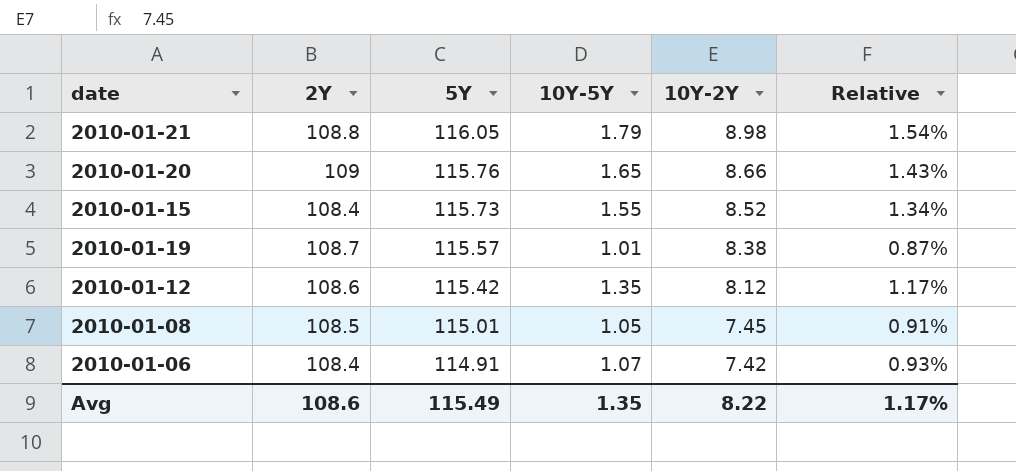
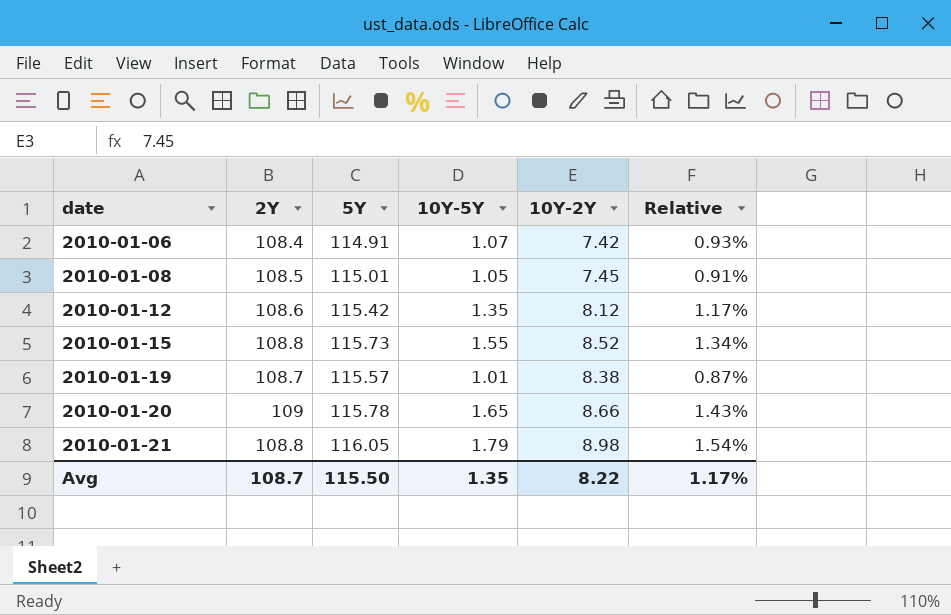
row order: 5Y descending -> date ascending
2010-01-15 | 2Y: 108.4 -> 108.8
2010-01-20 | 5Y: 115.76 -> 115.78
Avg | 2Y: 108.6 -> 108.7
Avg | 5Y: 115.49 -> 115.50

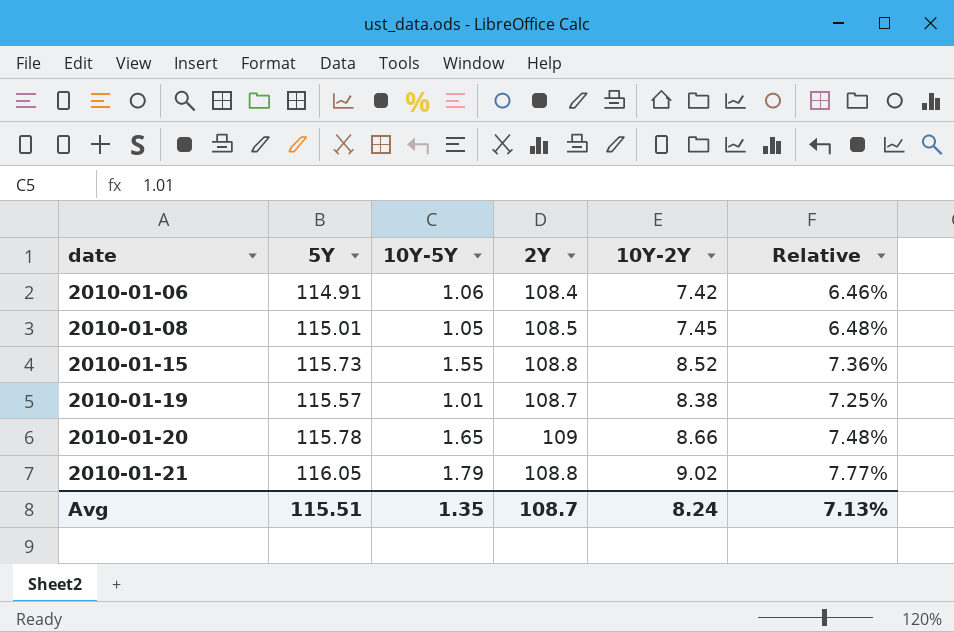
column 2Y | position: 2 -> 4
column Relative | formula: [10Y-5Y] / [5Y] -> [10Y-2Y] / [5Y]
row 2010-01-12: 108.6 | 115.42 | 1.35 | 8.12 | 1.17% -> none
2010-01-06 | 10Y-5Y: 1.07 -> 1.06
2010-01-21 | 10Y-2Y: 8.98 -> 9.02
Avg | 5Y: 115.50 -> 115.51
Avg | 10Y-2Y: 8.22 -> 8.24
Avg | Relative: 1.17% -> 7.13%

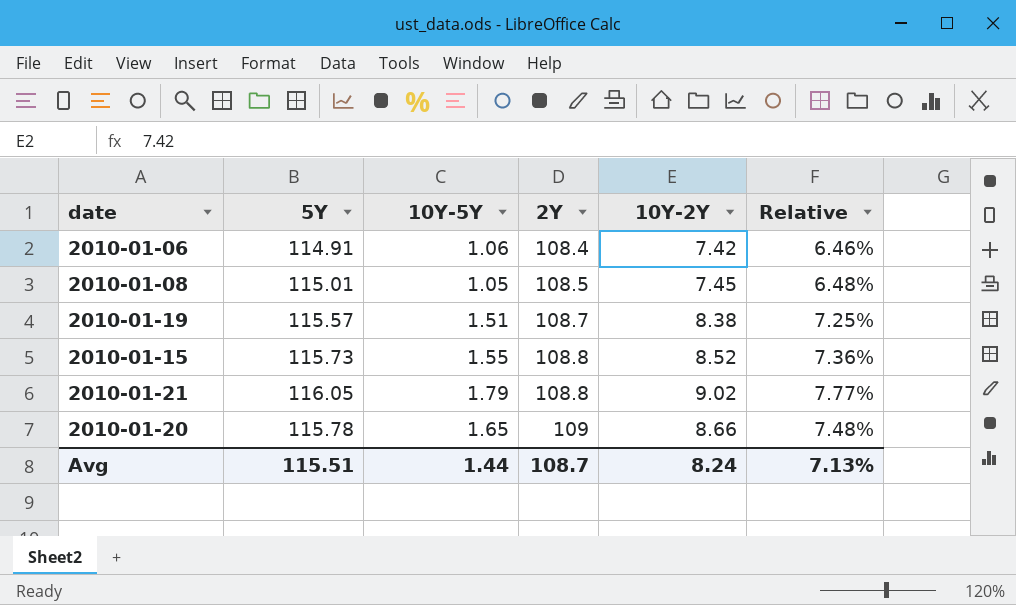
row order: date ascending -> 2Y ascending
2010-01-19 | 10Y-5Y: 1.01 -> 1.51
Avg | 10Y-5Y: 1.35 -> 1.44

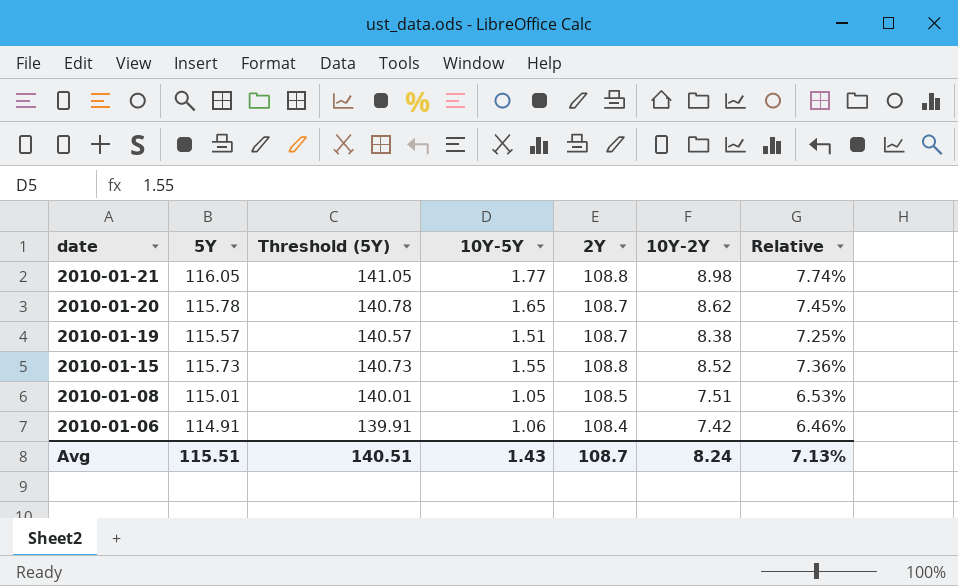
row order: 2Y ascending -> date descending
column Threshold (5Y) | formula: none -> [5Y] + 25
2010-01-21 | 10Y-5Y: 1.79 -> 1.77
2010-01-21 | 10Y-2Y: 9.02 -> 8.98
2010-01-21 | Relative: 7.77% -> 7.74%
2010-01-20 | 2Y: 109 -> 108.7
2010-01-20 | 10Y-2Y: 8.66 -> 8.62
2010-01-20 | Relative: 7.48% -> 7.45%
2010-01-08 | 10Y-2Y: 7.45 -> 7.51
2010-01-08 | Relative: 6.48% -> 6.53%
Avg | 10Y-5Y: 1.44 -> 1.43

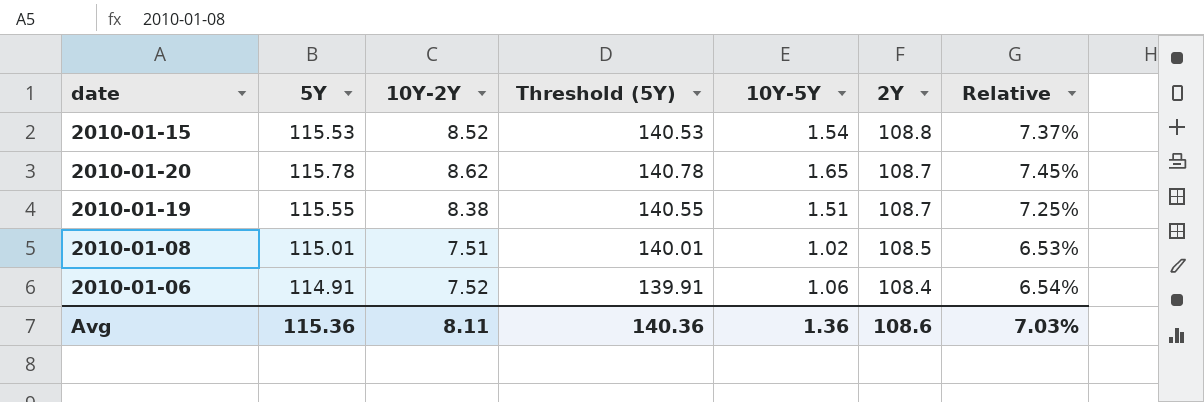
row order: date descending -> 2Y descending
column 10Y-2Y | position: 6 -> 3
row 2010-01-21: 116.05 | 141.05 | 1.77 | 108.8 | 8.98 | 7.74% -> none
2010-01-15 | 5Y: 115.73 -> 115.53
2010-01-15 | Threshold (5Y): 140.73 -> 140.53
2010-01-15 | 10Y-5Y: 1.55 -> 1.54
2010-01-15 | Relative: 7.36% -> 7.37%
2010-01-19 | 5Y: 115.57 -> 115.55
2010-01-19 | Threshold (5Y): 140.57 -> 140.55
2010-01-08 | 10Y-5Y: 1.05 -> 1.02
2010-01-06 | 10Y-2Y: 7.42 -> 7.52
2010-01-06 | Relative: 6.46% -> 6.54%
Avg | 5Y: 115.51 -> 115.36
Avg | 10Y-2Y: 8.24 -> 8.11
Avg | Threshold (5Y): 140.51 -> 140.36
Avg | 10Y-5Y: 1.43 -> 1.36
Avg | 2Y: 108.7 -> 108.6
Avg | Relative: 7.13% -> 7.03%

